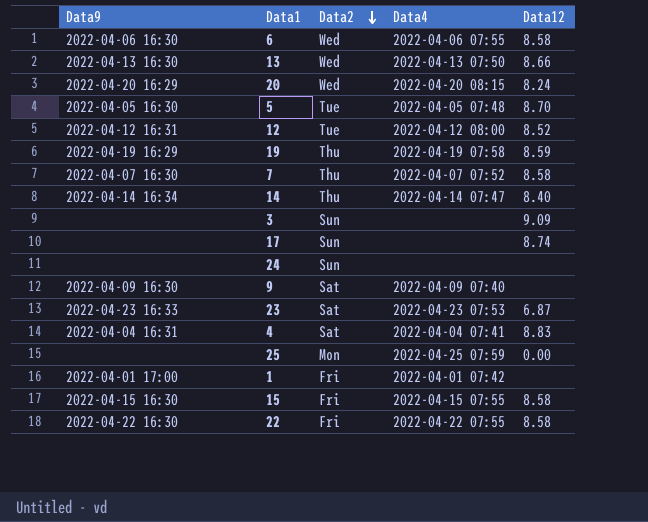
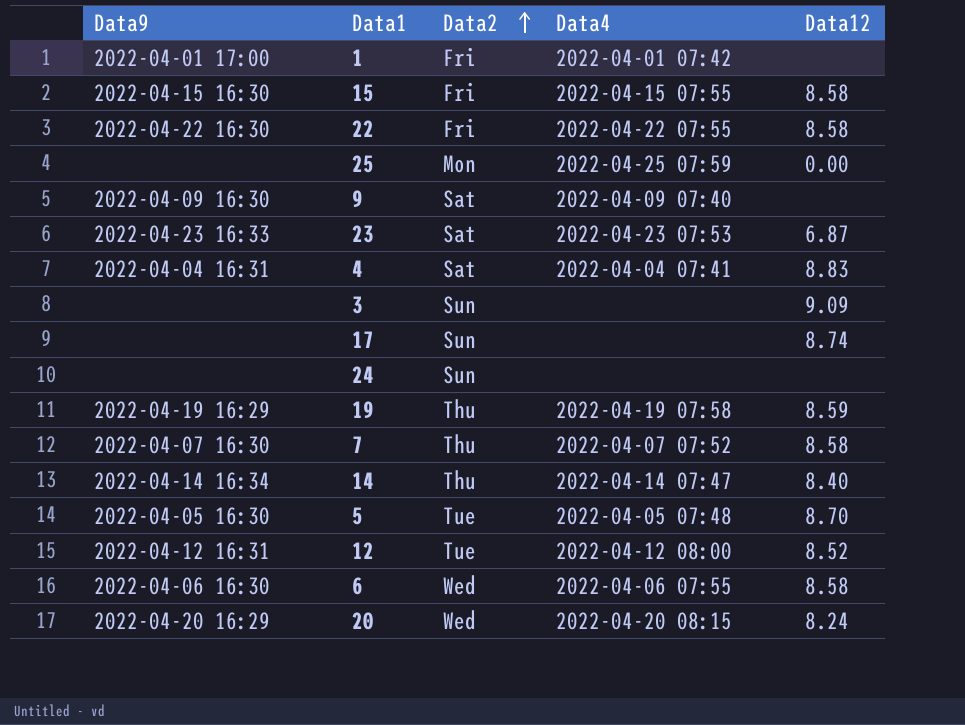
row order: Data2 descending -> Data2 ascending
row 13: 2022-04-13 16:30 | Wed | 2022-04-13 07:50 | 8.66 -> none

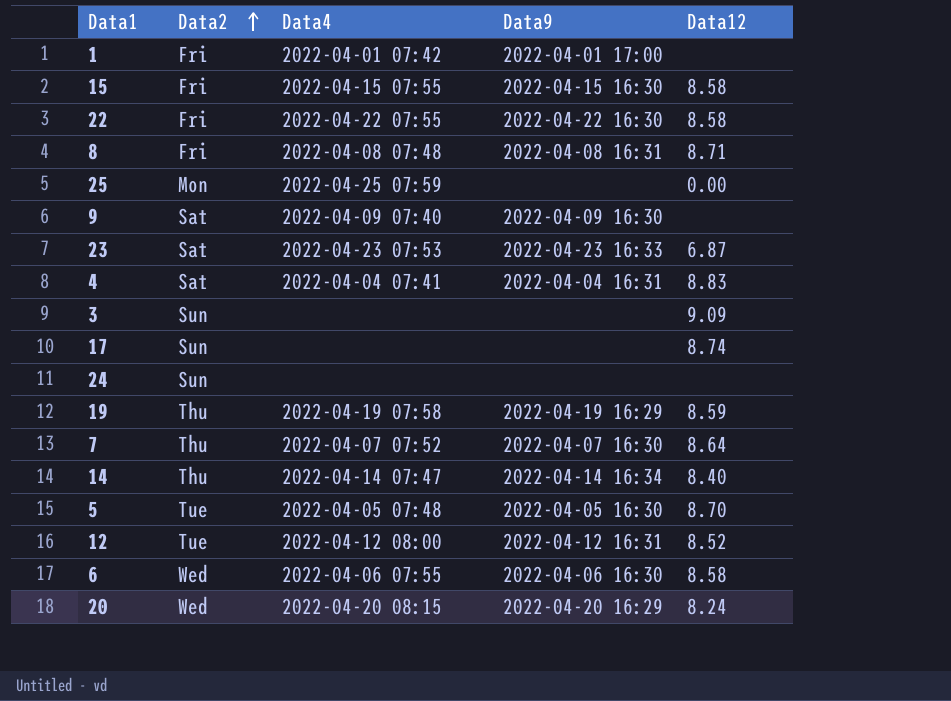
column Data9 | position: 1 -> 4
row 8: none -> Fri | 2022-04-08 07:48 | 2022-04-08 16:31 | 8.71
7 | Data12: 8.58 -> 8.64

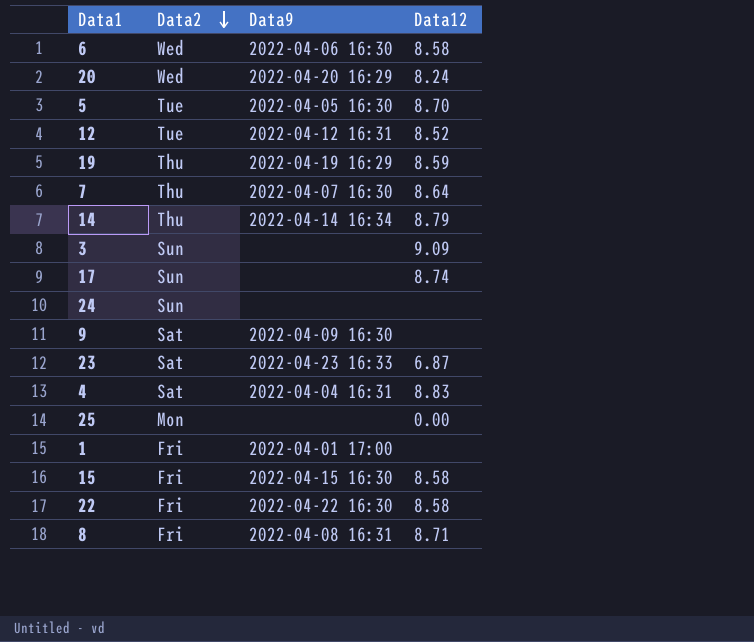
row order: Data2 ascending -> Data2 descending
column Data4 | position: 3 -> none
14 | Data12: 8.40 -> 8.79

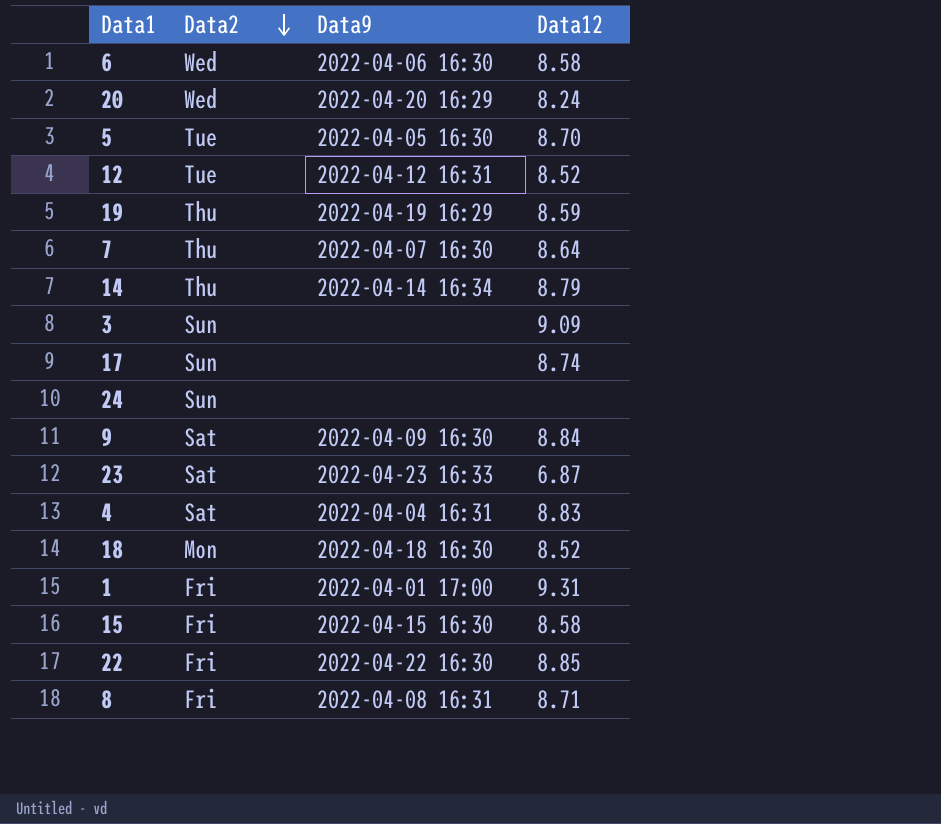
row 25: Mon | none | 0.00 -> none
9 | Data12: none -> 8.84
row 18: none -> Mon | 2022-04-18 16:30 | 8.52
1 | Data12: none -> 9.31
22 | Data12: 8.58 -> 8.85

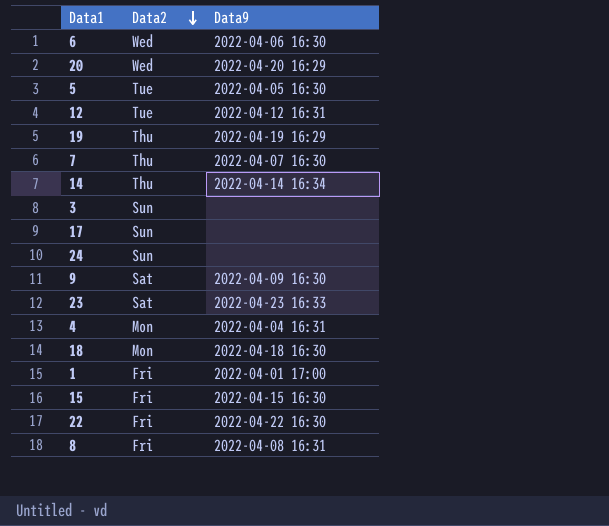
column Data12 | position: 4 -> none
4 | Data2: Sat -> Mon

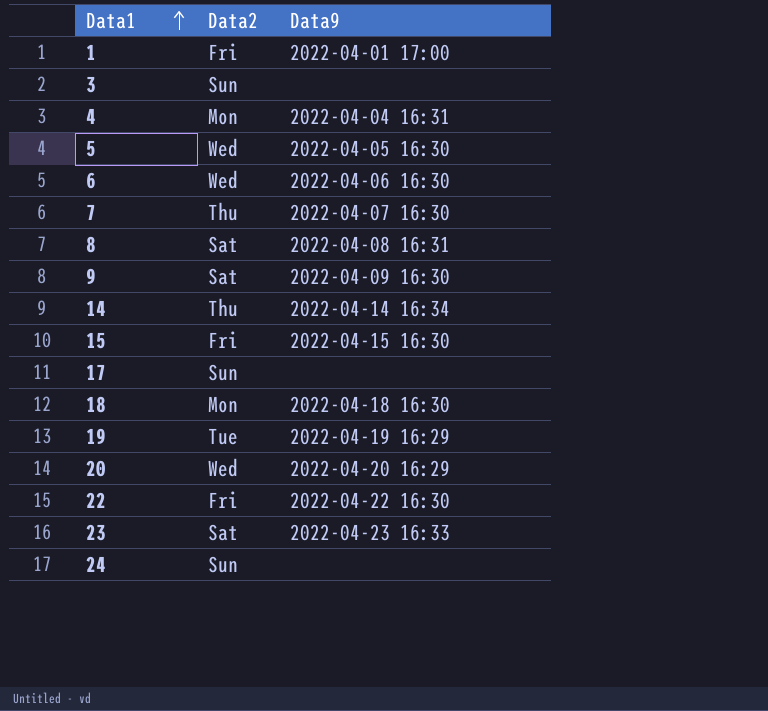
row order: Data2 descending -> Data1 ascending
row 12: Tue | 2022-04-12 16:31 -> none
5 | Data2: Tue -> Wed
8 | Data2: Fri -> Sat
19 | Data2: Thu -> Tue

